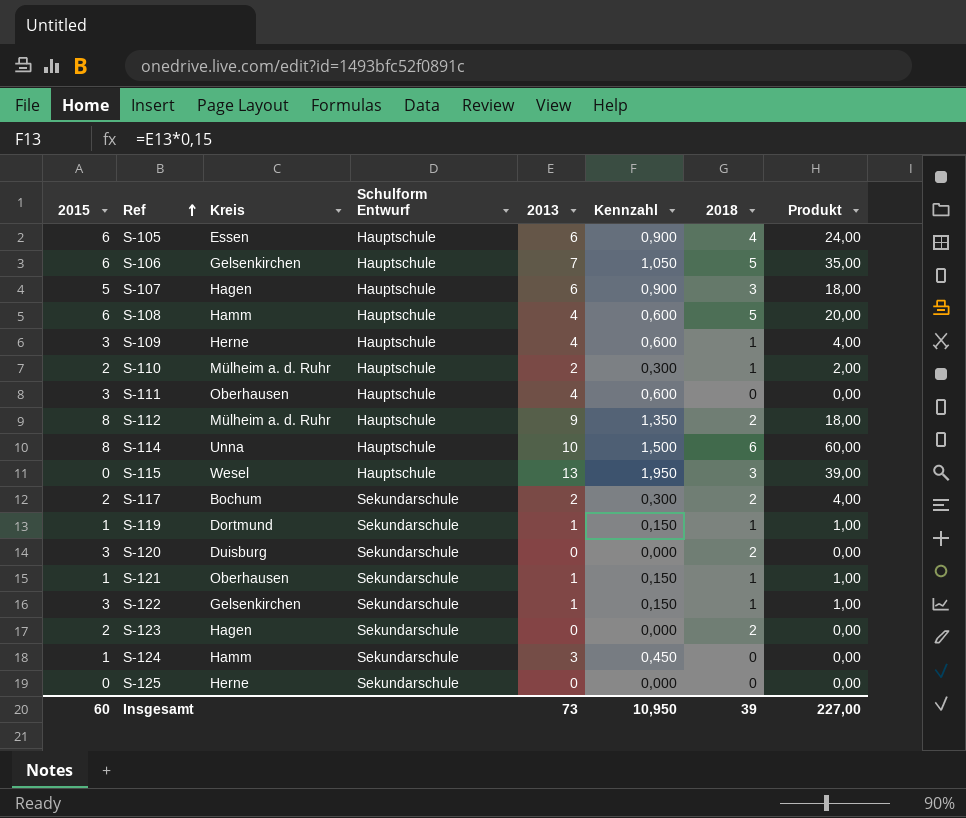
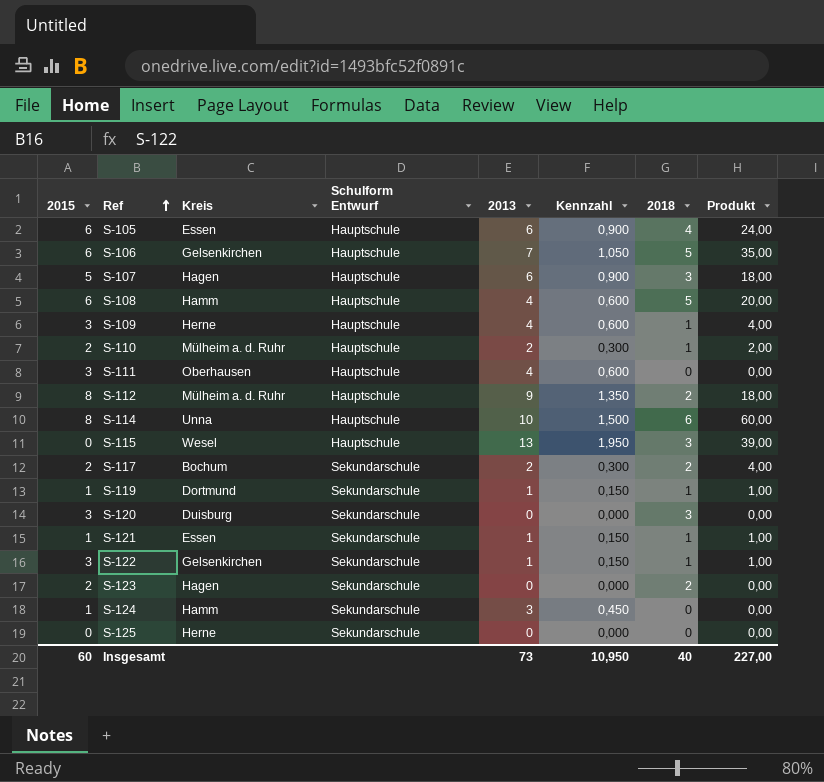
S-120 | 2018: 2 -> 3
S-121 | Kreis: Oberhausen -> Essen
Insgesamt | 2018: 39 -> 40

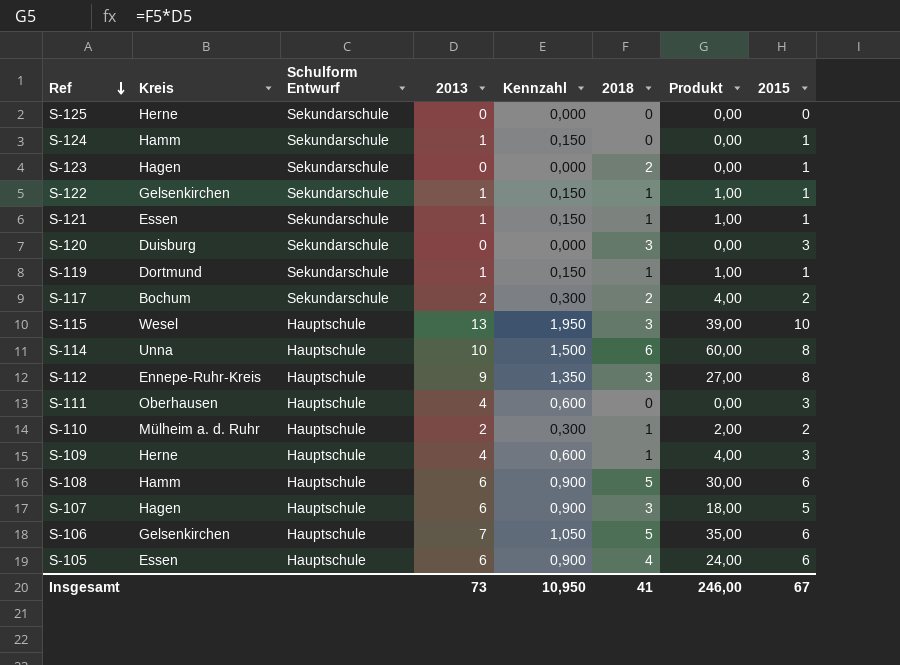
row order: Ref ascending -> Ref descending
column 2015 | position: 1 -> 8
S-124 | 2013: 3 -> 1
S-124 | Kennzahl: 0,450 -> 0,150
S-123 | 2015: 2 -> 1
S-122 | 2015: 3 -> 1
S-115 | 2015: 0 -> 10
S-112 | Kreis: Mülheim a. d. Ruhr -> Ennepe-Ruhr-Kreis
S-112 | 2018: 2 -> 3
S-112 | Produkt: 18,00 -> 27,00
S-108 | 2013: 4 -> 6
S-108 | Kennzahl: 0,600 -> 0,900
S-108 | Produkt: 20,00 -> 30,00
Insgesamt | 2018: 40 -> 41
Insgesamt | Produkt: 227,00 -> 246,00
Insgesamt | 2015: 60 -> 67

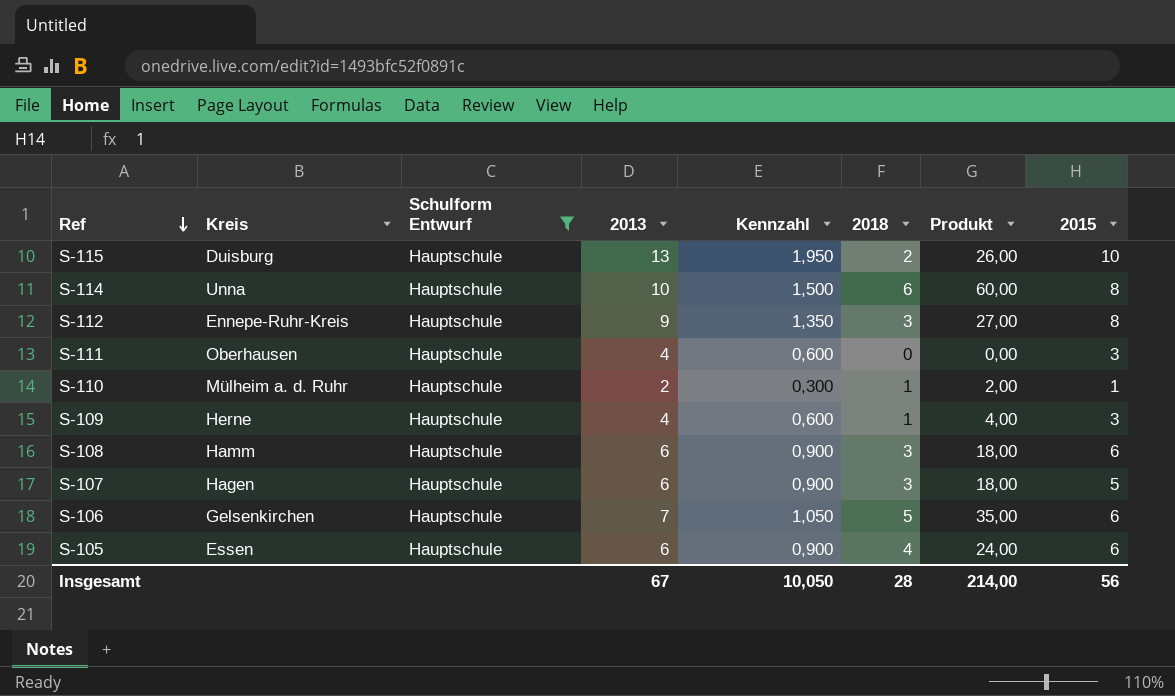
filter: none -> Schulform Entwurf = Hauptschule
S-115 | Kreis: Wesel -> Duisburg
S-115 | 2018: 3 -> 2
S-115 | Produkt: 39,00 -> 26,00
S-110 | 2015: 2 -> 1
S-108 | 2018: 5 -> 3
S-108 | Produkt: 30,00 -> 18,00
Insgesamt | 2013: 73 -> 67
Insgesamt | Kennzahl: 10,950 -> 10,050
Insgesamt | 2018: 41 -> 28
Insgesamt | Produkt: 246,00 -> 214,00
Insgesamt | 2015: 67 -> 56

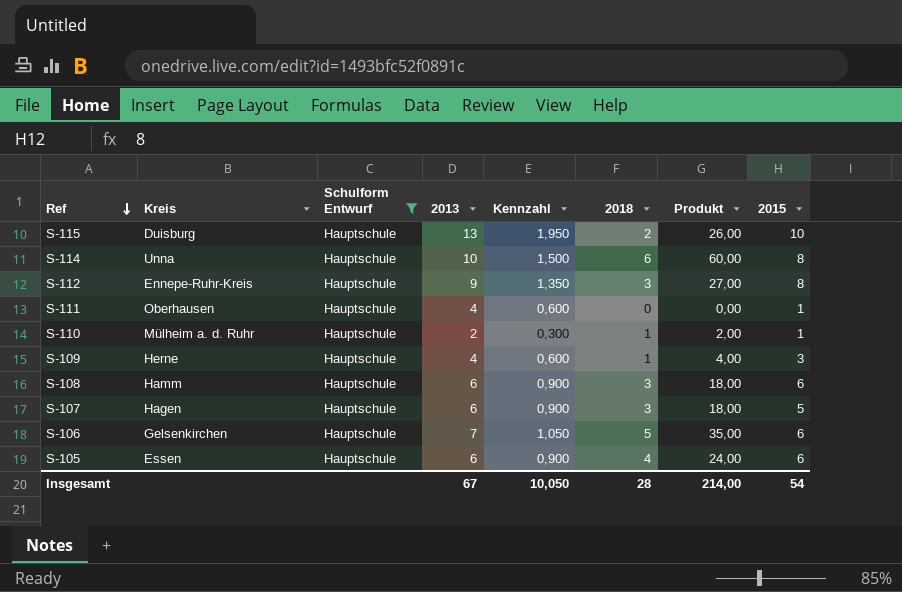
S-111 | 2015: 3 -> 1
Insgesamt | 2015: 56 -> 54

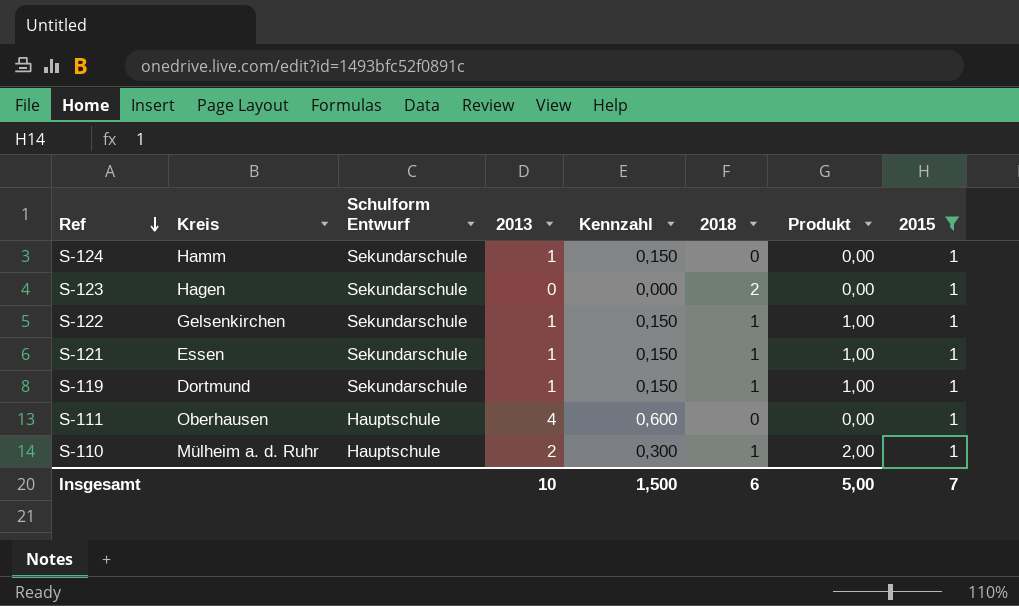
filter: Schulform Entwurf = Hauptschule -> 2015 = 1
Insgesamt | 2013: 67 -> 10
Insgesamt | Kennzahl: 10,050 -> 1,500
Insgesamt | 2018: 28 -> 6
Insgesamt | Produkt: 214,00 -> 5,00
Insgesamt | 2015: 54 -> 7

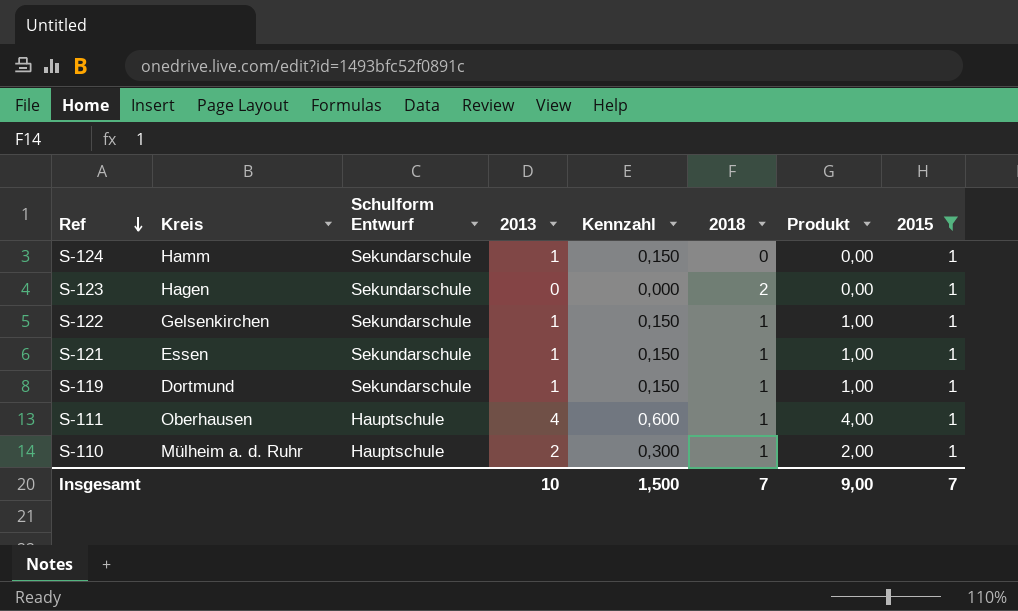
S-111 | 2018: 0 -> 1
S-111 | Produkt: 0,00 -> 4,00
Insgesamt | 2018: 6 -> 7
Insgesamt | Produkt: 5,00 -> 9,00

